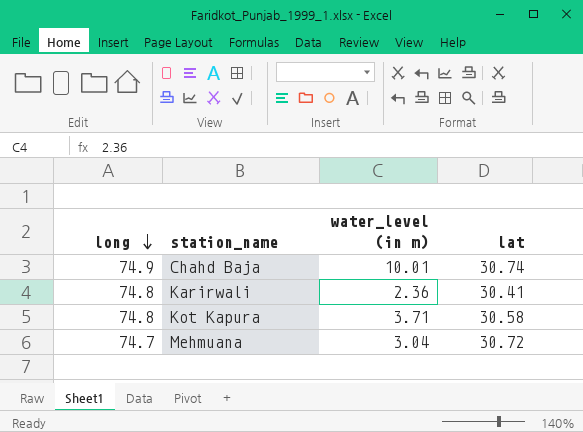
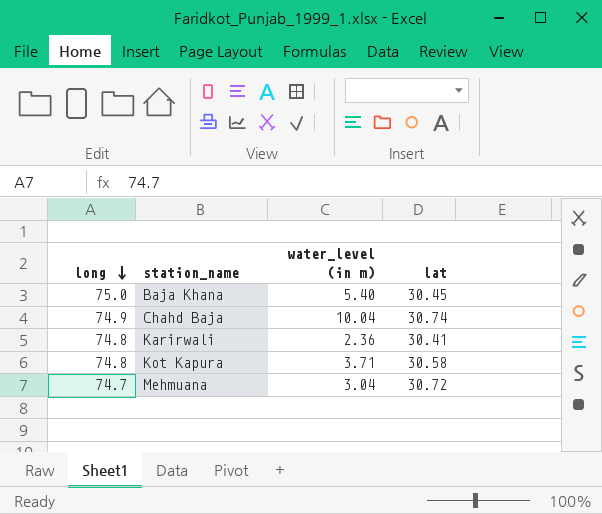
row Baja Khana: none -> 75.0 | 5.40 | 30.45
Chahd Baja | water_level (in m): 10.01 -> 10.04

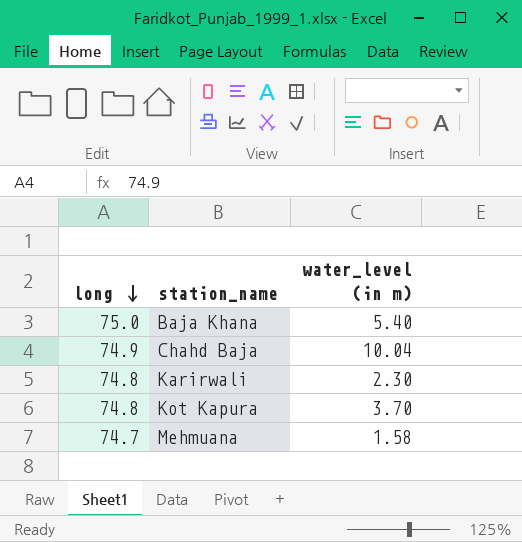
column lat | position: 4 -> none
Karirwali | water_level (in m): 2.36 -> 2.30
Kot Kapura | water_level (in m): 3.71 -> 3.70
Mehmuana | water_level (in m): 3.04 -> 1.58

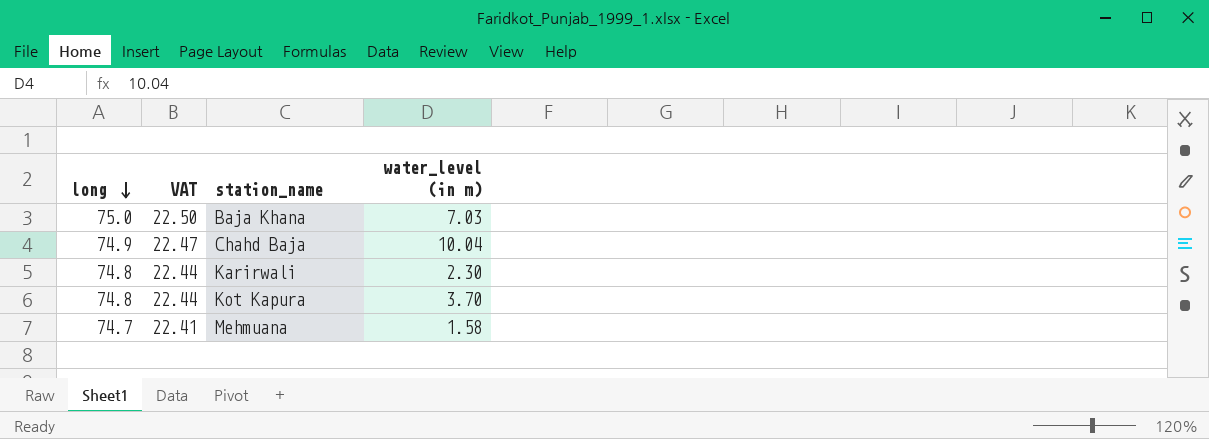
column VAT | formula: none -> [long] * 0.3
Baja Khana | water_level (in m): 5.40 -> 7.03

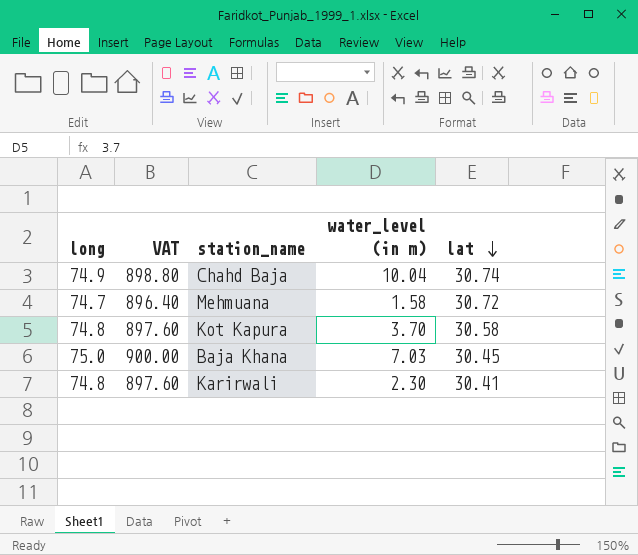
row order: long descending -> lat descending
column VAT | formula: [long] * 0.3 -> [long] * 12
column lat | position: none -> 5

